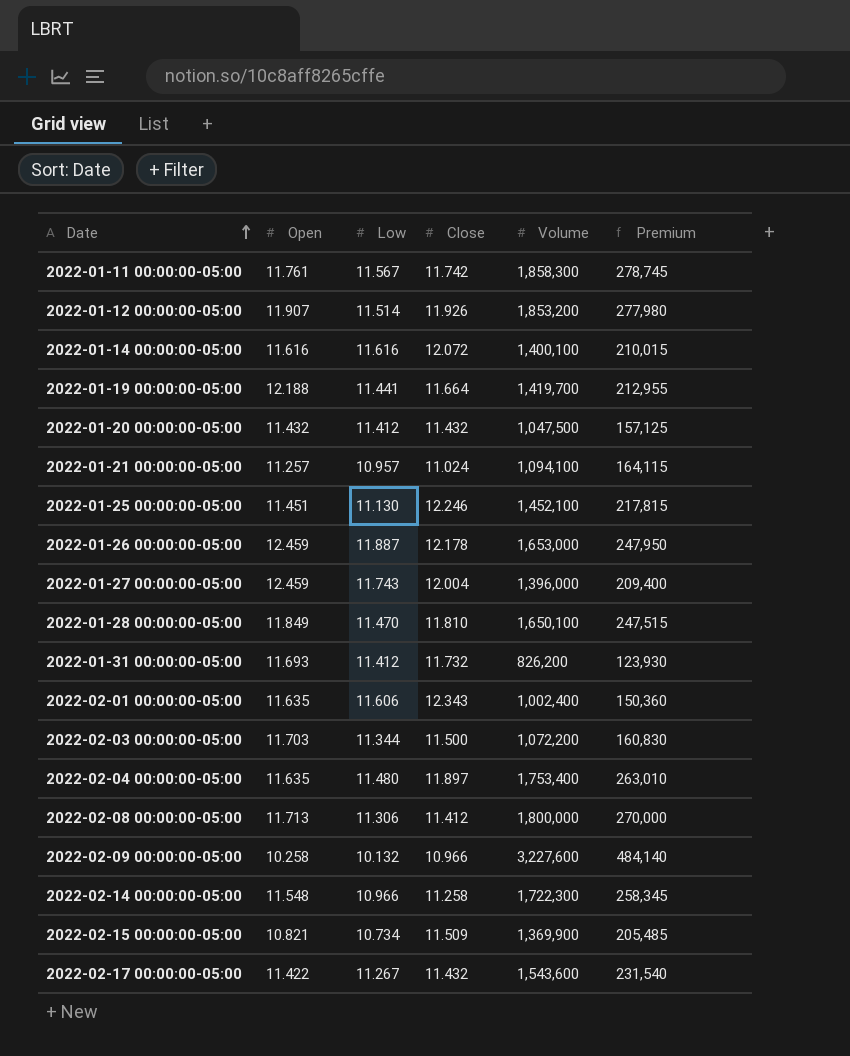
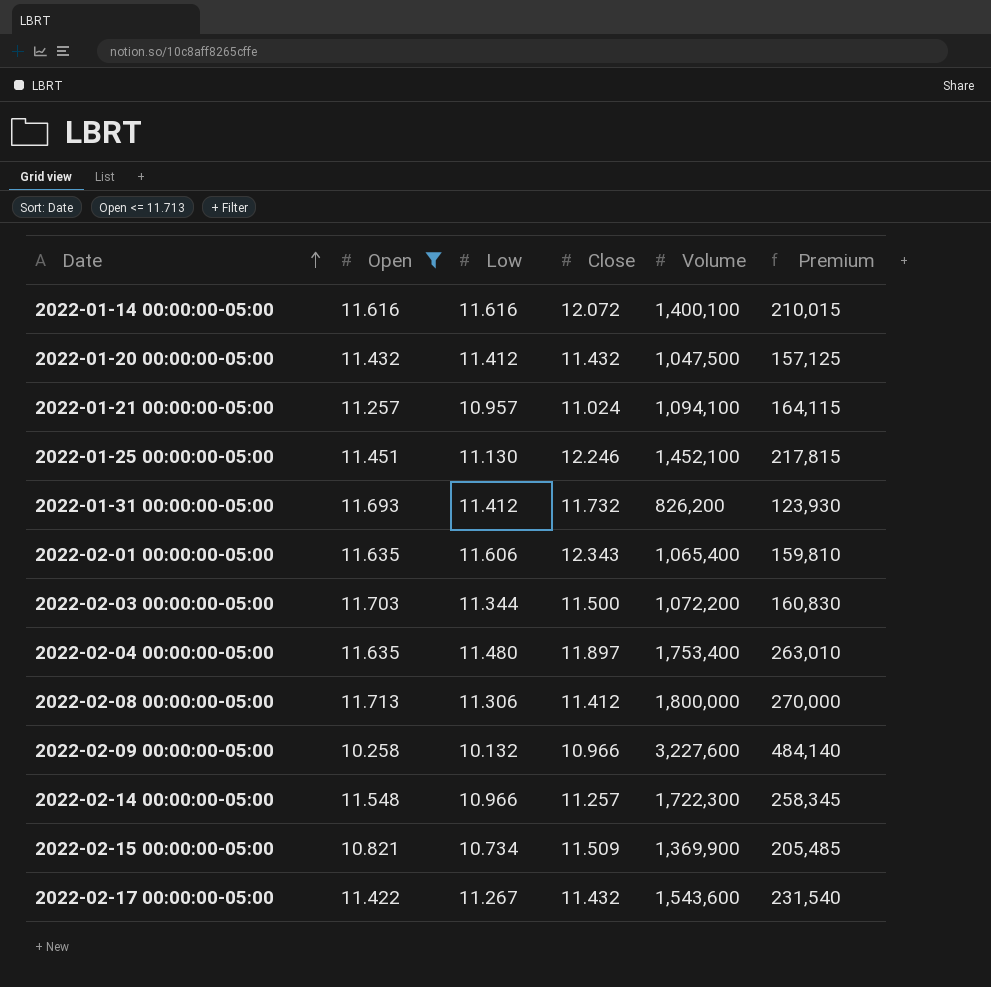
filter: none -> Open <= 11.713
2022-02-01 00:00:00-05:00 | Volume: 1,002,400 -> 1,065,400
2022-02-01 00:00:00-05:00 | Premium: 150,360 -> 159,810
2022-02-14 00:00:00-05:00 | Close: 11.258 -> 11.257

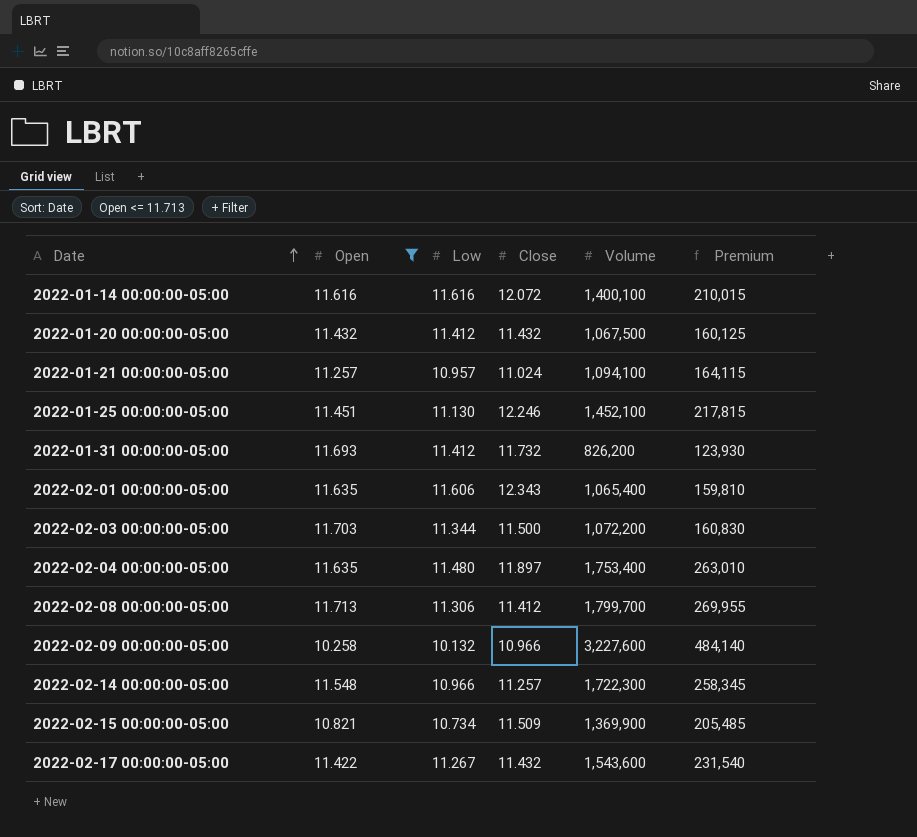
2022-01-20 00:00:00-05:00 | Volume: 1,047,500 -> 1,067,500
2022-01-20 00:00:00-05:00 | Premium: 157,125 -> 160,125
2022-02-08 00:00:00-05:00 | Volume: 1,800,000 -> 1,799,700
2022-02-08 00:00:00-05:00 | Premium: 270,000 -> 269,955

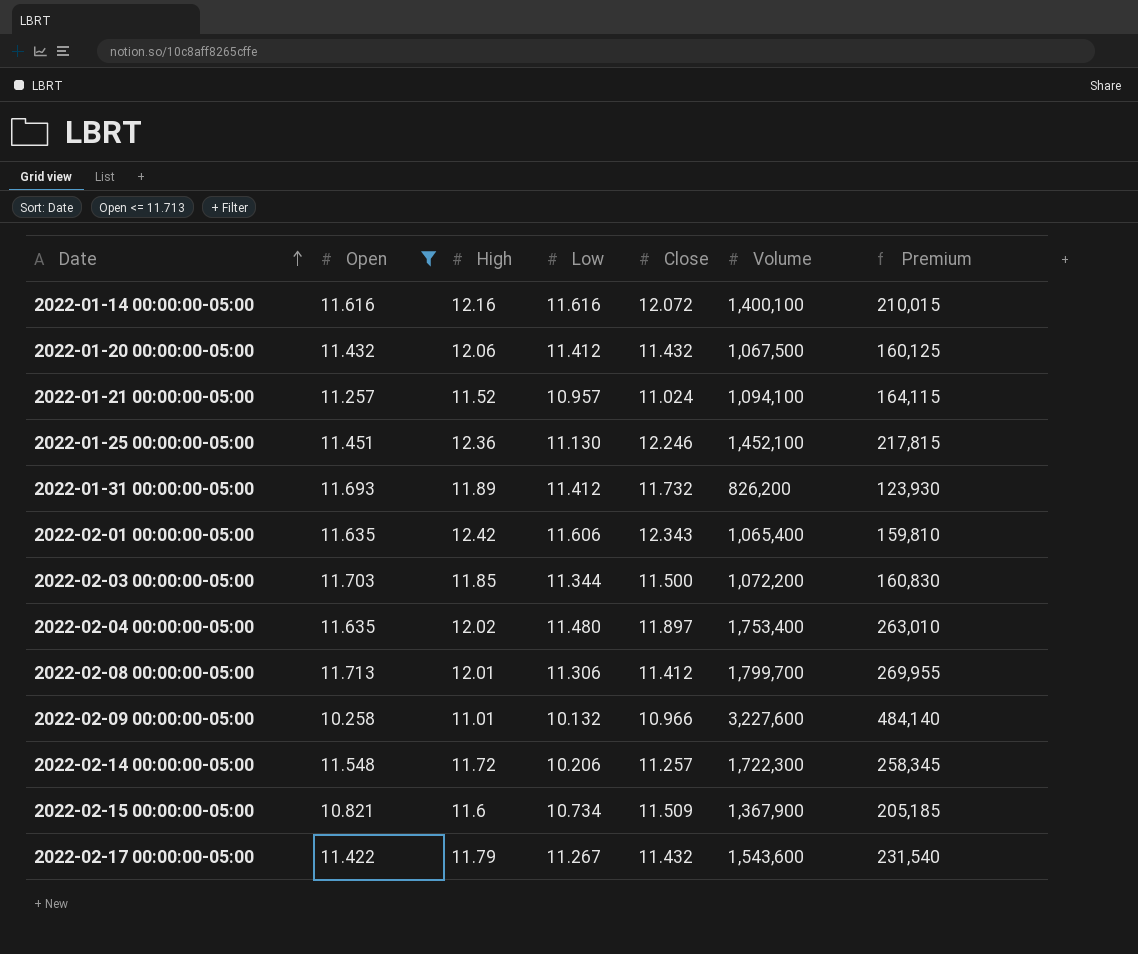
column High | position: none -> 3
2022-02-14 00:00:00-05:00 | Low: 10.966 -> 10.206
2022-02-15 00:00:00-05:00 | Volume: 1,369,900 -> 1,367,900
2022-02-15 00:00:00-05:00 | Premium: 205,485 -> 205,185

